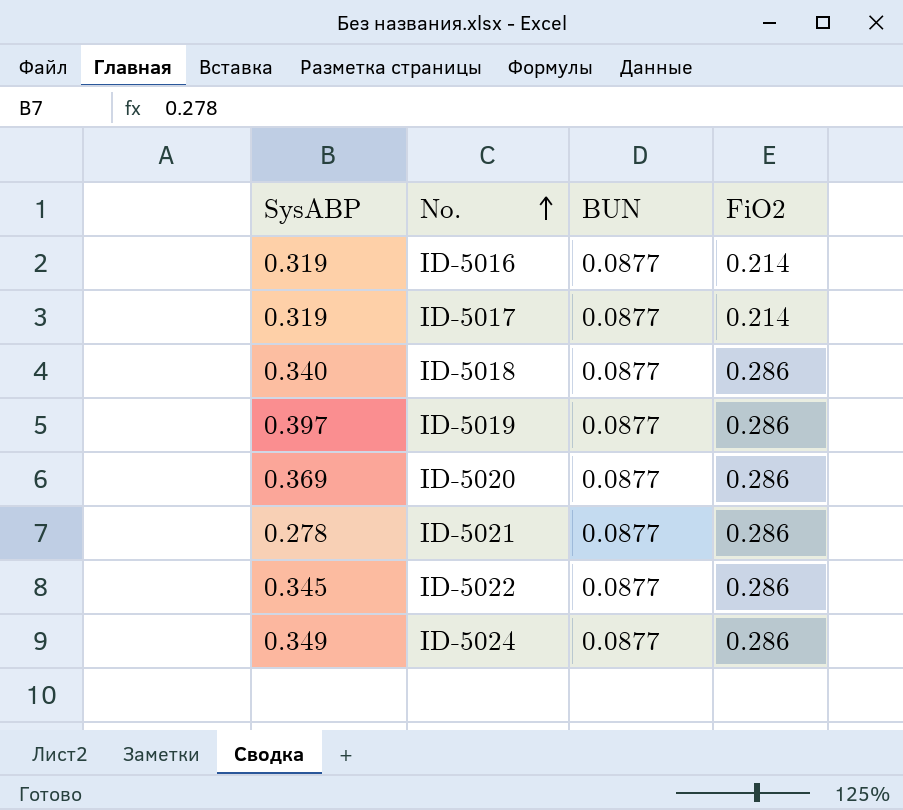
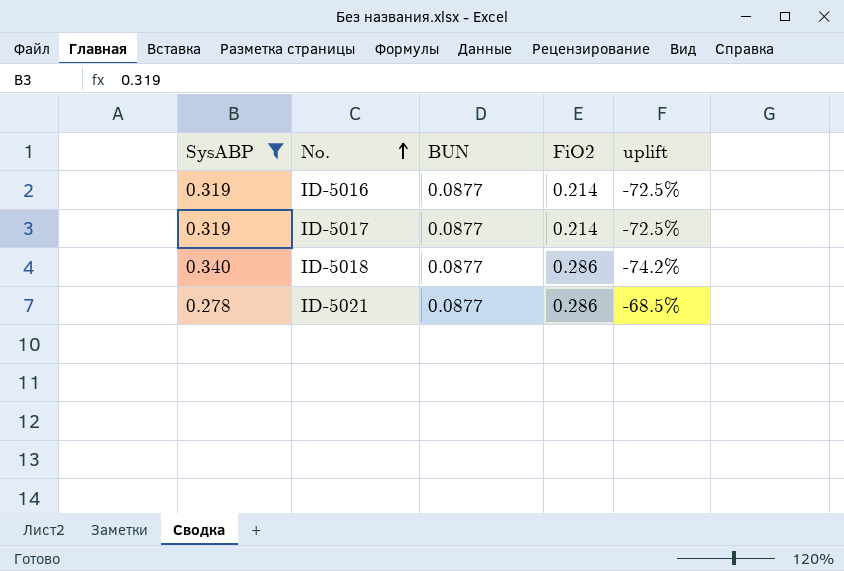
filter: none -> SysABP <= 0.340
column uplift | formula: none -> ([BUN] - [SysABP]) / [SysABP]

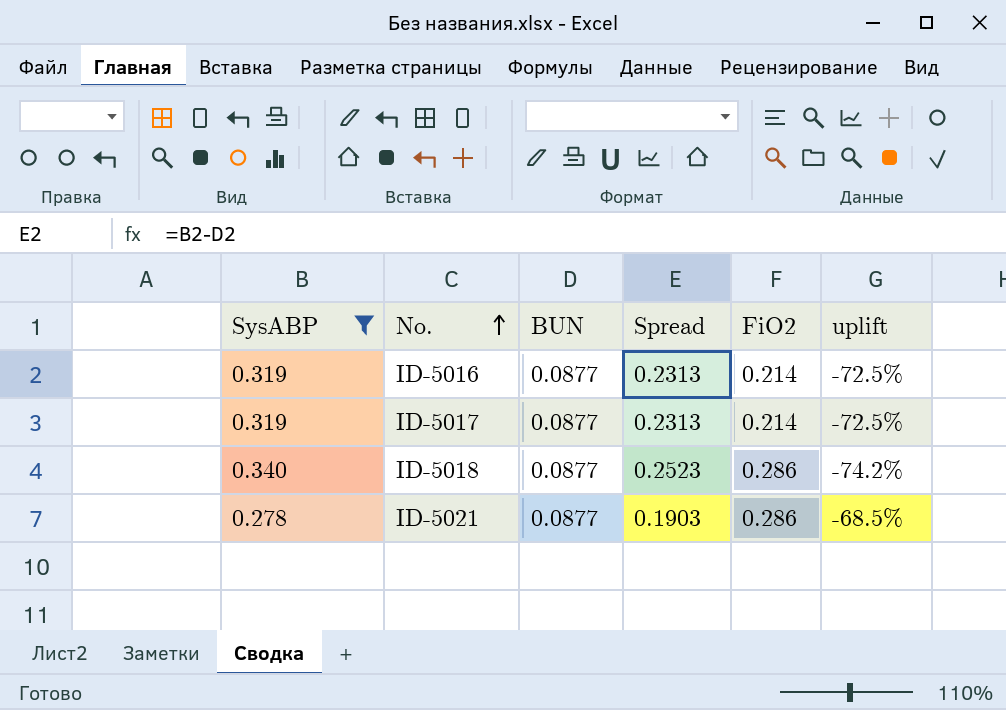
column Spread | formula: none -> [SysABP] - [BUN]

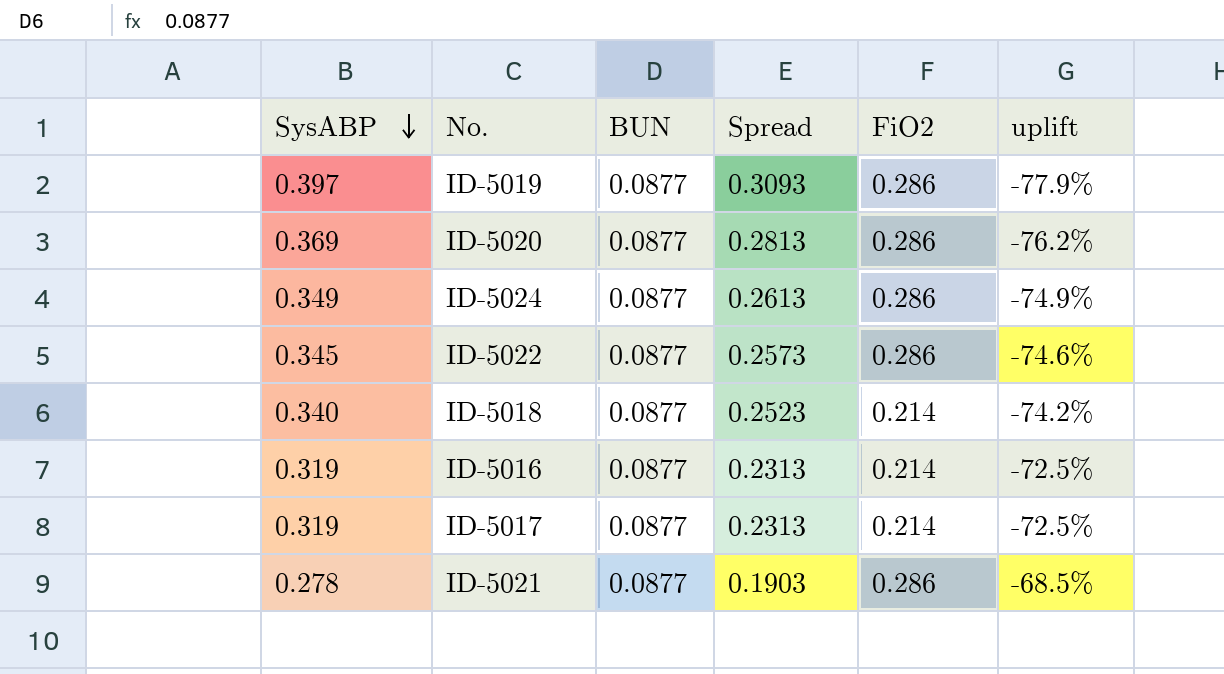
filter: SysABP <= 0.340 -> none
row order: No. ascending -> SysABP descending
ID-5018 | FiO2: 0.286 -> 0.214

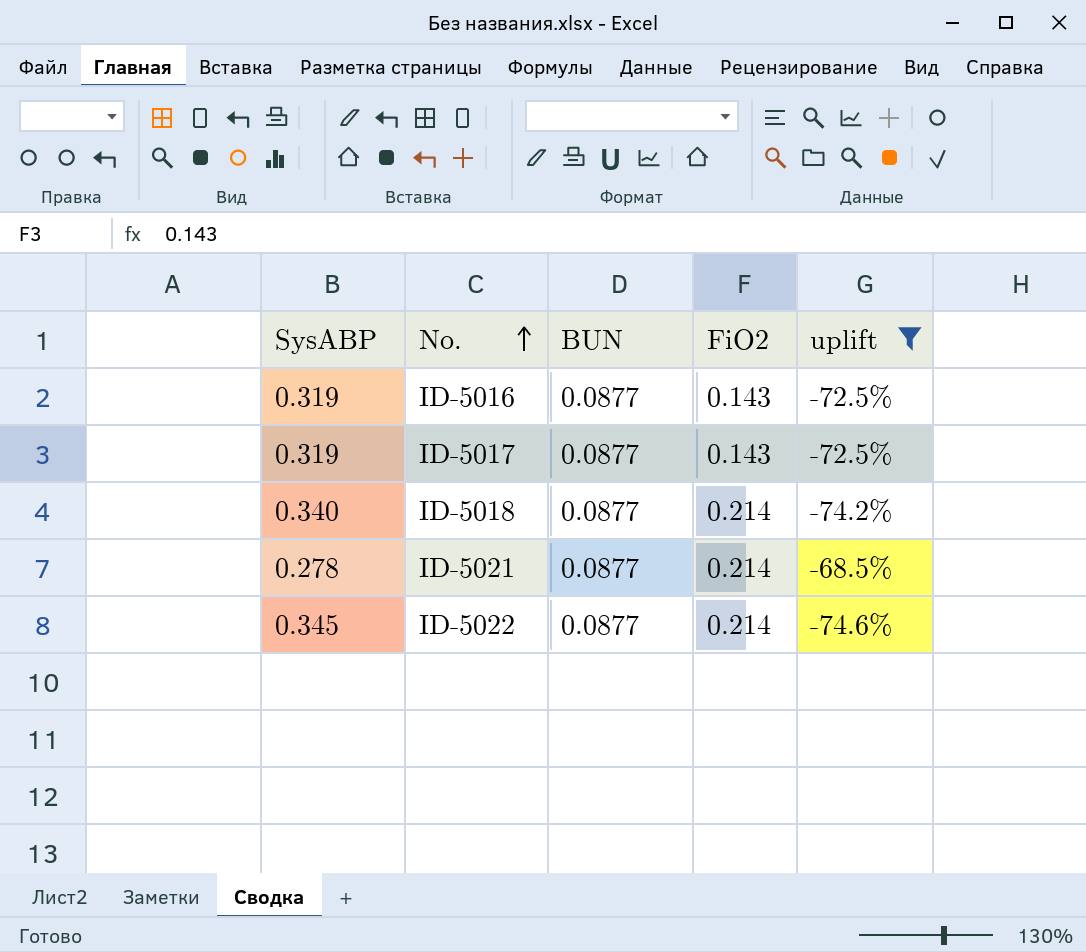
filter: none -> uplift >= -74.6%
row order: SysABP descending -> No. ascending
column Spread | formula: [SysABP] - [BUN] -> none
ID-5016 | FiO2: 0.214 -> 0.143
ID-5017 | FiO2: 0.214 -> 0.143
ID-5021 | FiO2: 0.286 -> 0.214
ID-5022 | FiO2: 0.286 -> 0.214

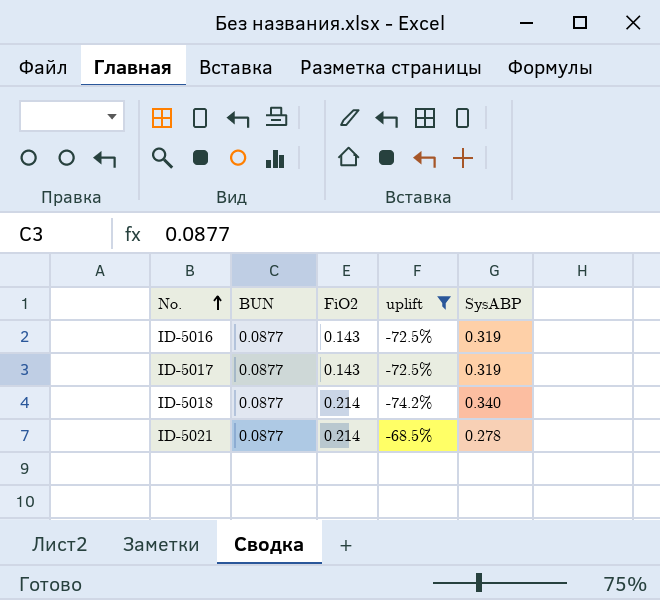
column SysABP | position: 1 -> 5
row ID-5022: 0.345 | 0.0877 | 0.214 | -74.6% -> none

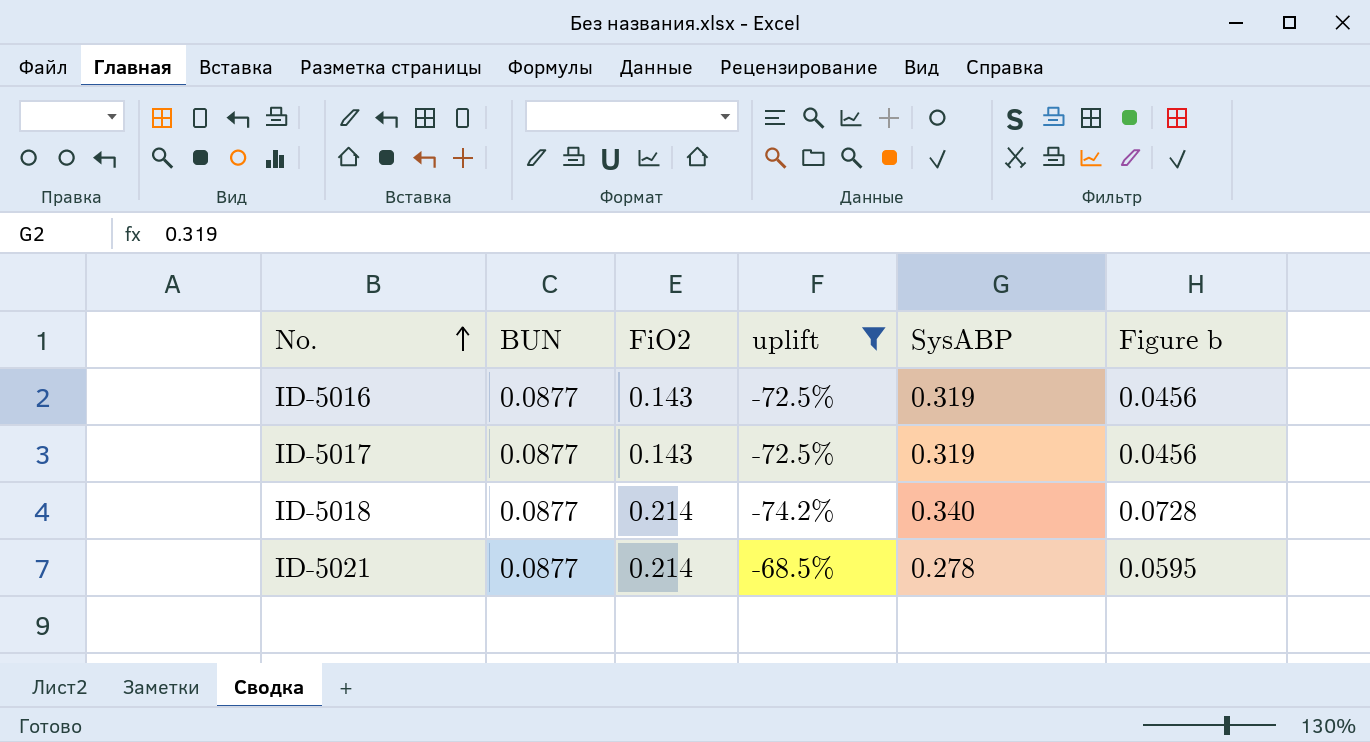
column Figure b | formula: none -> [FiO2] * [SysABP]

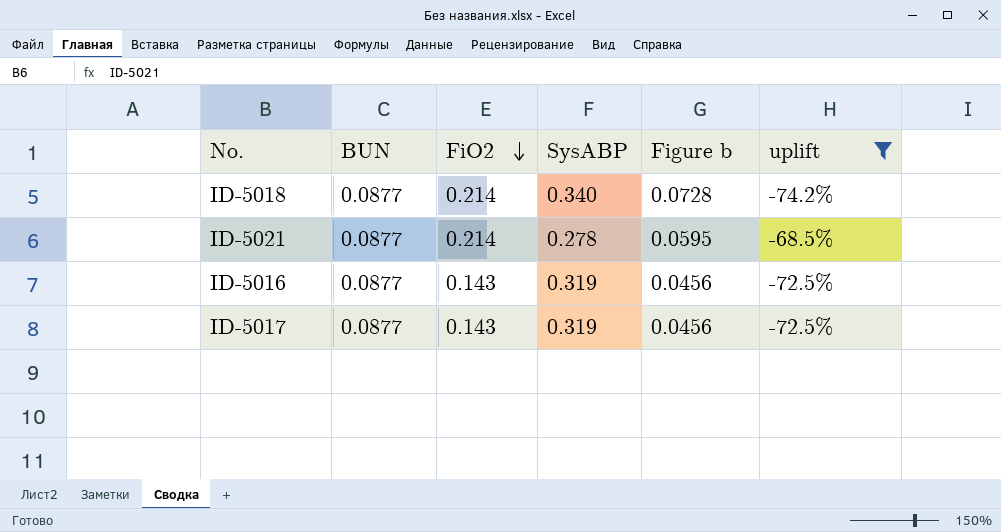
row order: No. ascending -> FiO2 descending
column uplift | position: 4 -> 6

